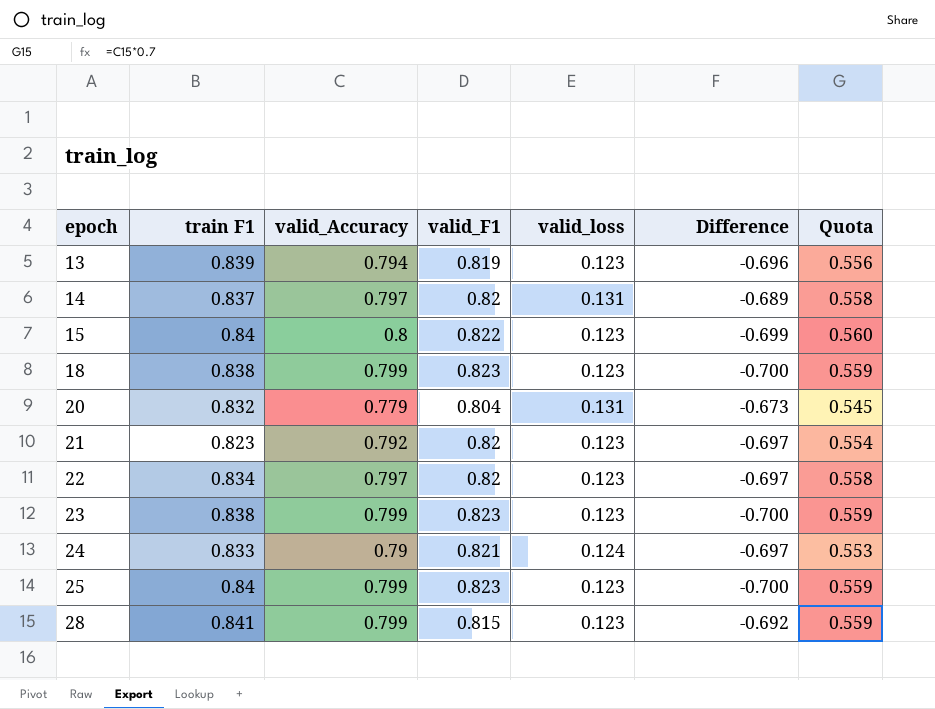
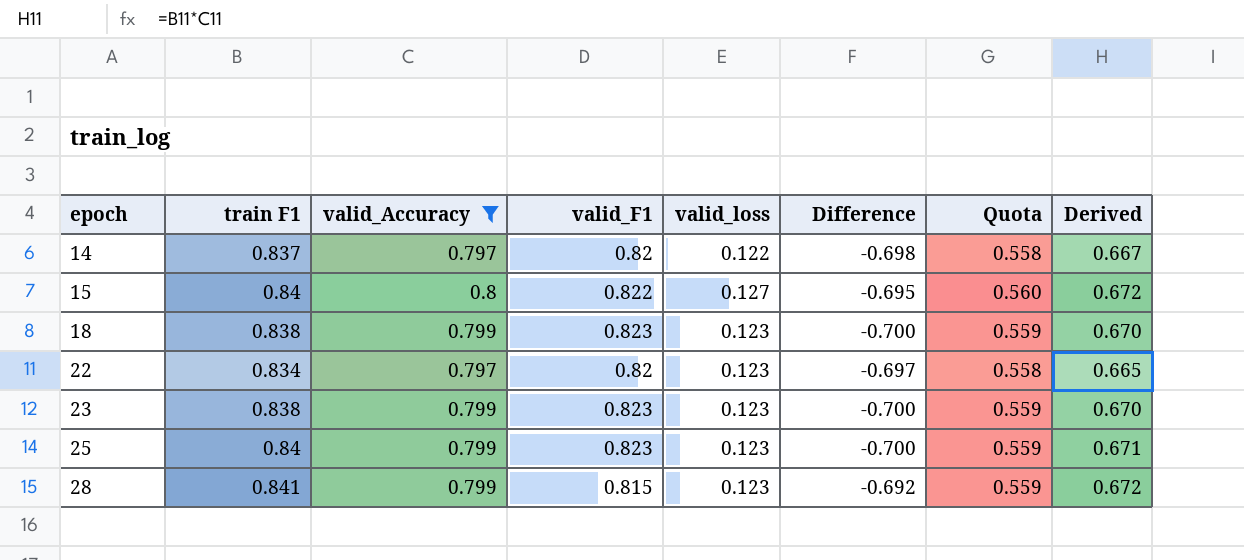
filter: none -> valid_Accuracy >= 0.797
column Derived | formula: none -> [train F1] * [valid_Accuracy]
14 | valid_loss: 0.131 -> 0.122
14 | Difference: -0.689 -> -0.698
15 | valid_loss: 0.123 -> 0.127
15 | Difference: -0.699 -> -0.695

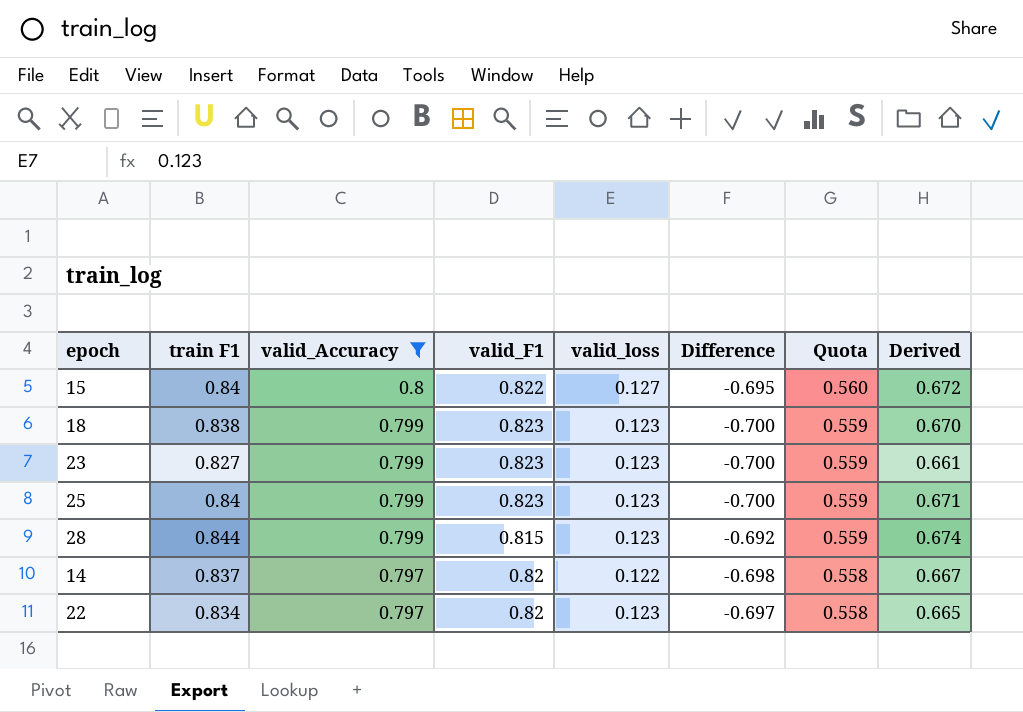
row order: epoch ascending -> valid_Accuracy descending
23 | train F1: 0.838 -> 0.827
23 | Derived: 0.670 -> 0.661
28 | train F1: 0.841 -> 0.844
28 | Derived: 0.672 -> 0.674

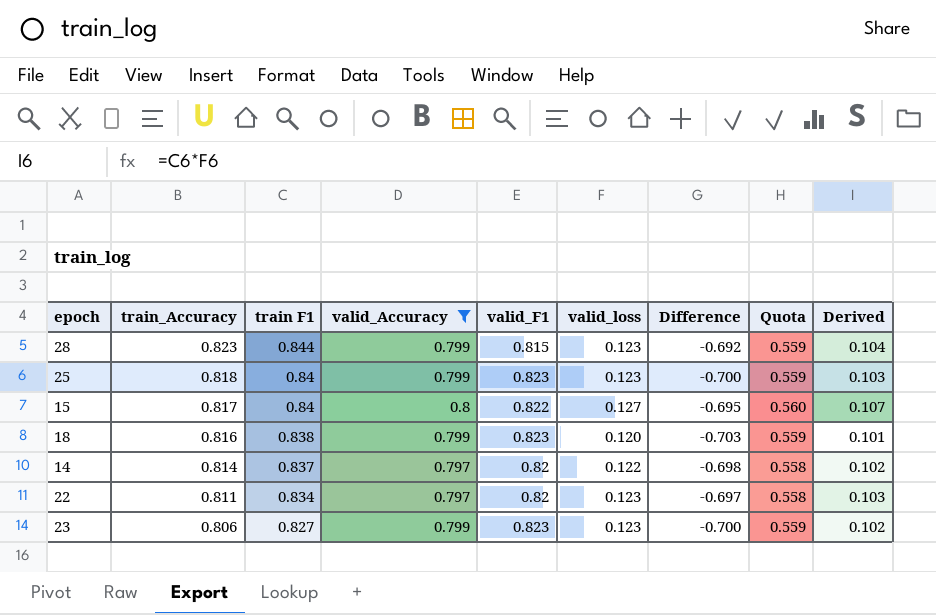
row order: valid_Accuracy descending -> train_Accuracy descending
column train_Accuracy | position: none -> 2
column Derived | formula: [train F1] * [valid_Accuracy] -> [train F1] * [valid_loss]
18 | valid_loss: 0.123 -> 0.120
18 | Difference: -0.700 -> -0.703

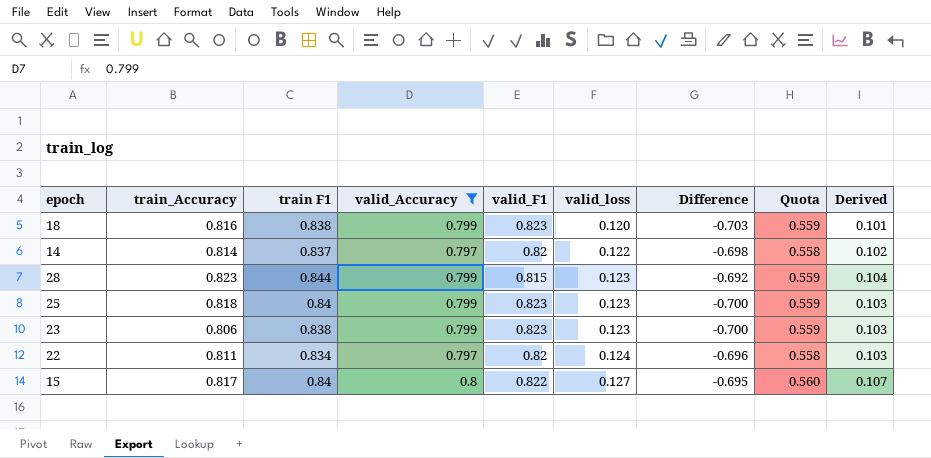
row order: train_Accuracy descending -> valid_loss ascending
23 | train F1: 0.827 -> 0.838
23 | Derived: 0.102 -> 0.103
22 | valid_loss: 0.123 -> 0.124
22 | Difference: -0.697 -> -0.696

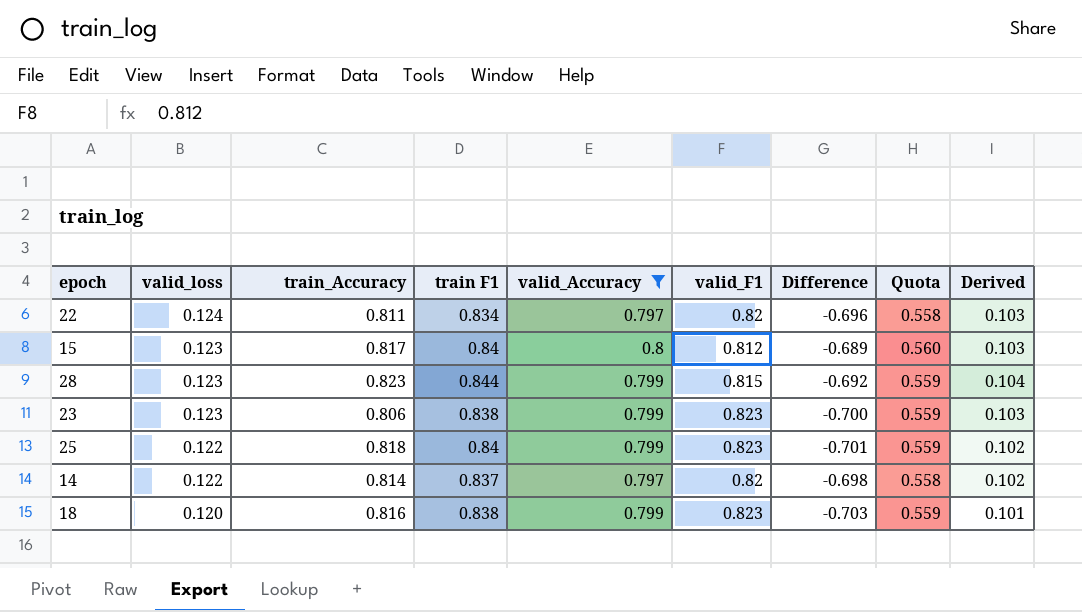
row order: valid_loss ascending -> valid_loss descending
column valid_loss | position: 6 -> 2
15 | valid_loss: 0.127 -> 0.123
15 | valid_F1: 0.822 -> 0.812
15 | Difference: -0.695 -> -0.689
15 | Derived: 0.107 -> 0.103
25 | valid_loss: 0.123 -> 0.122
25 | Difference: -0.700 -> -0.701
25 | Derived: 0.103 -> 0.102

